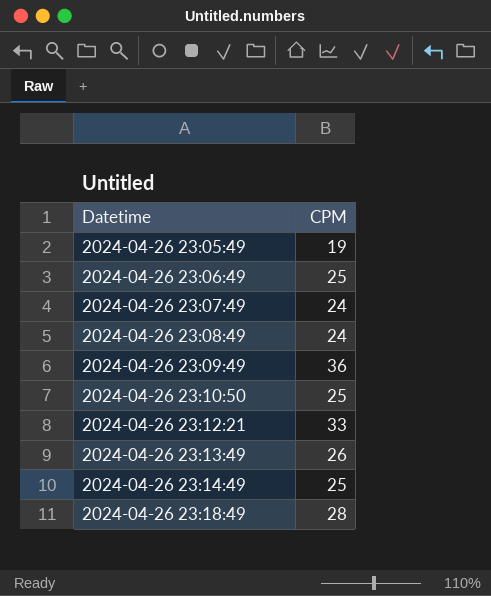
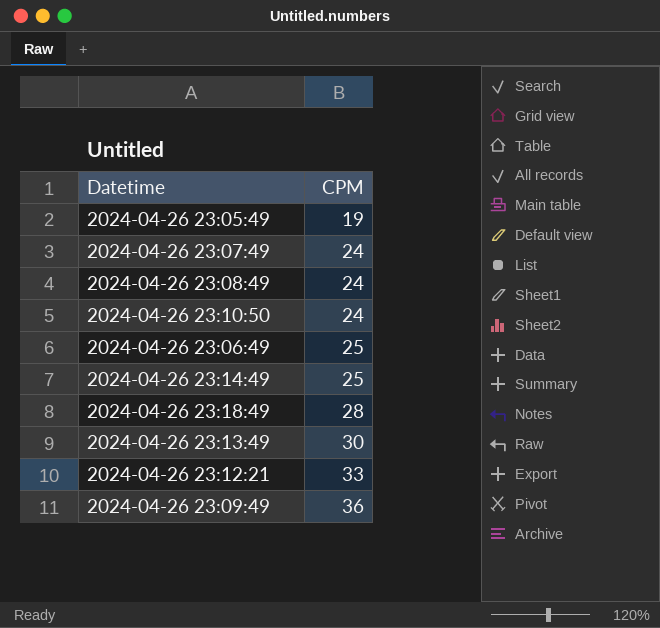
row order: Datetime ascending -> CPM ascending
2024-04-26 23:10:50 | CPM: 25 -> 24
2024-04-26 23:13:49 | CPM: 26 -> 30

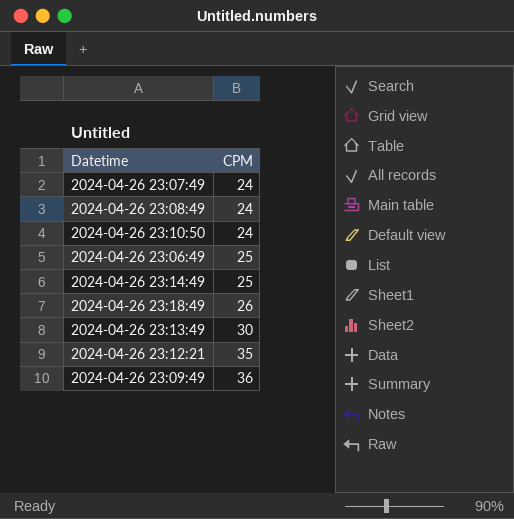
row 2024-04-26 23:05:49: 19 -> none
2024-04-26 23:18:49 | CPM: 28 -> 26
2024-04-26 23:12:21 | CPM: 33 -> 35

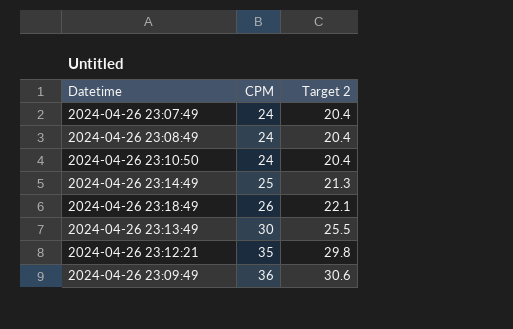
column Target 2 | formula: none -> [CPM] * 0.85
row 2024-04-26 23:06:49: 25 -> none

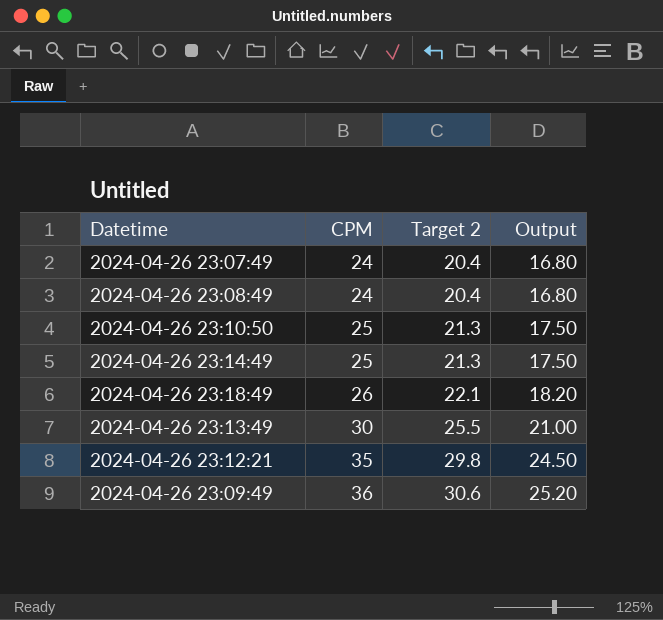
column Output | formula: none -> [CPM] * 0.7
2024-04-26 23:10:50 | CPM: 24 -> 25
2024-04-26 23:10:50 | Target 2: 20.4 -> 21.3

